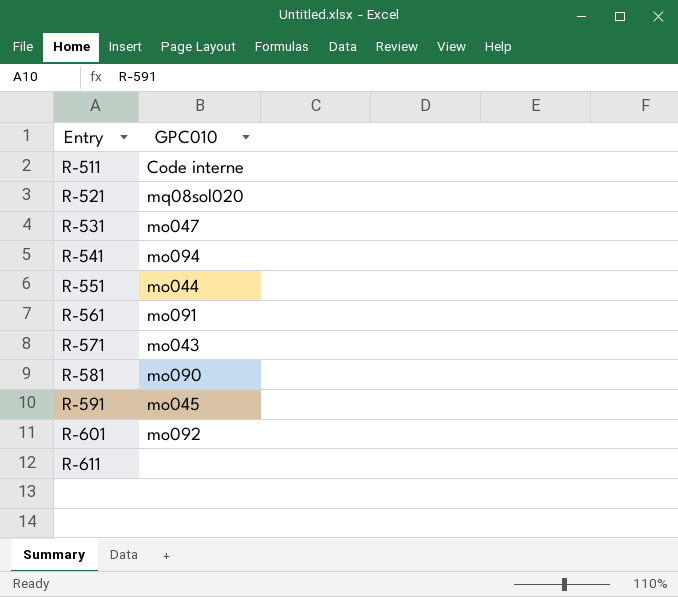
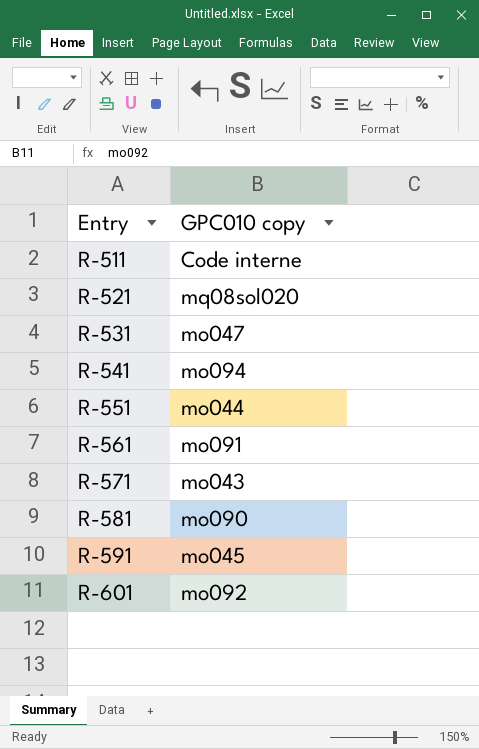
column name: GPC010 -> GPC010 copy
row R-611: none -> none

